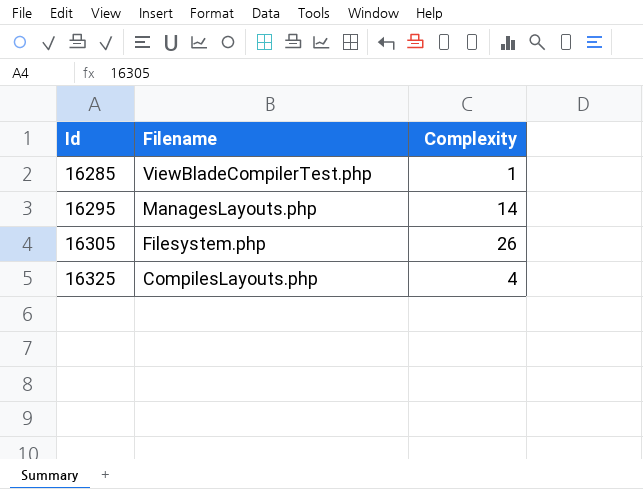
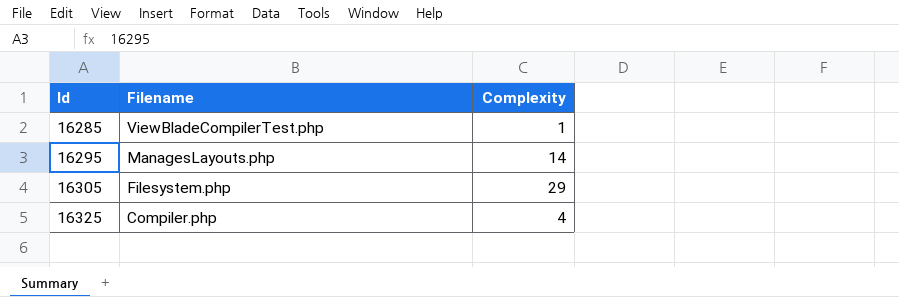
16305 | Complexity: 26 -> 29
16325 | Filename: CompilesLayouts.php -> Compiler.php

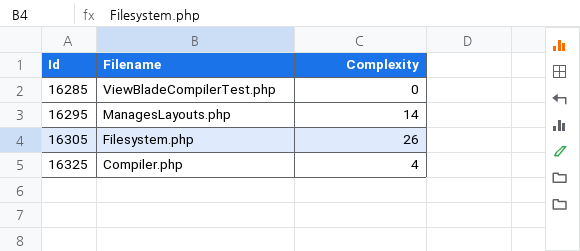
16285 | Complexity: 1 -> 0
16305 | Complexity: 29 -> 26

